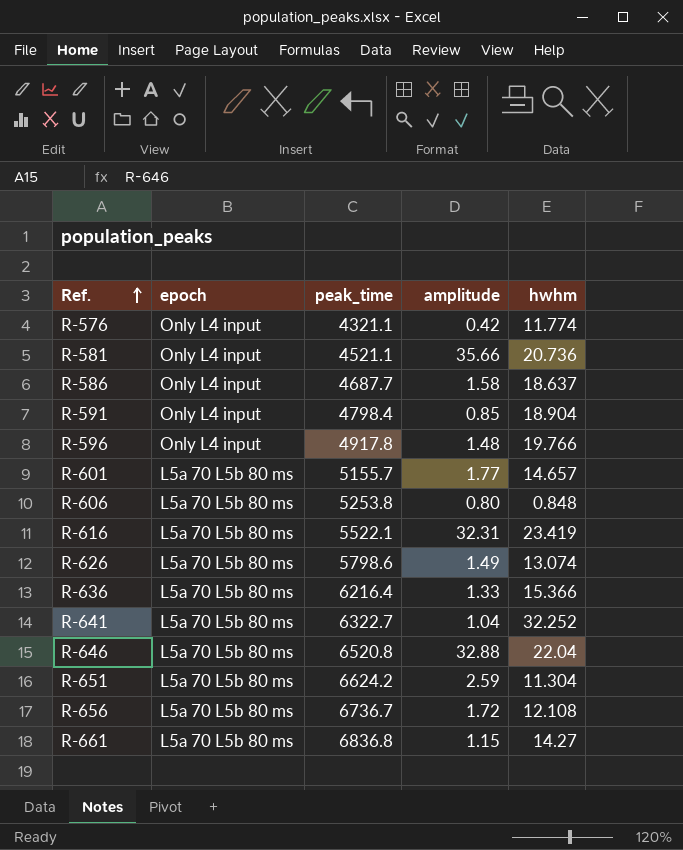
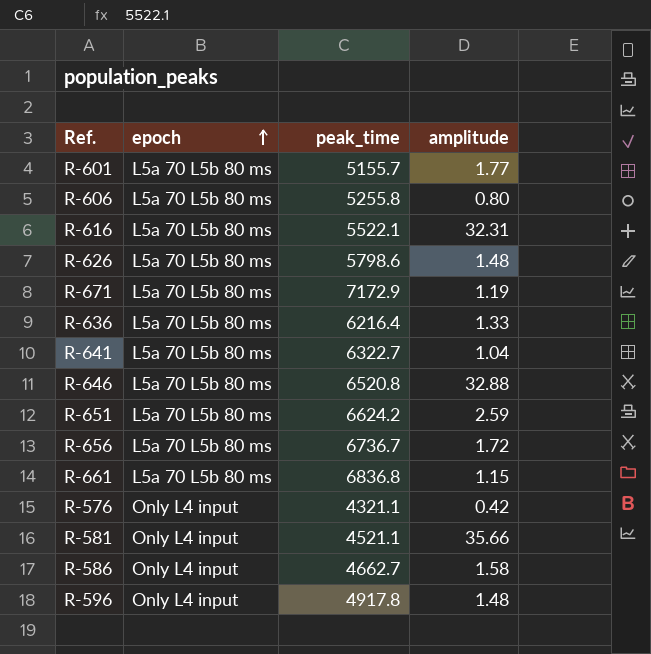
row order: Ref. ascending -> epoch ascending
column hwhm | position: 5 -> none
row R-591: Only L4 input | 4798.4 | 0.85 | 18.904 -> none
R-606 | peak_time: 5253.8 -> 5255.8
R-626 | amplitude: 1.49 -> 1.48
row R-671: none -> L5a 70 L5b 80 ms | 7172.9 | 1.19
R-586 | peak_time: 4687.7 -> 4662.7

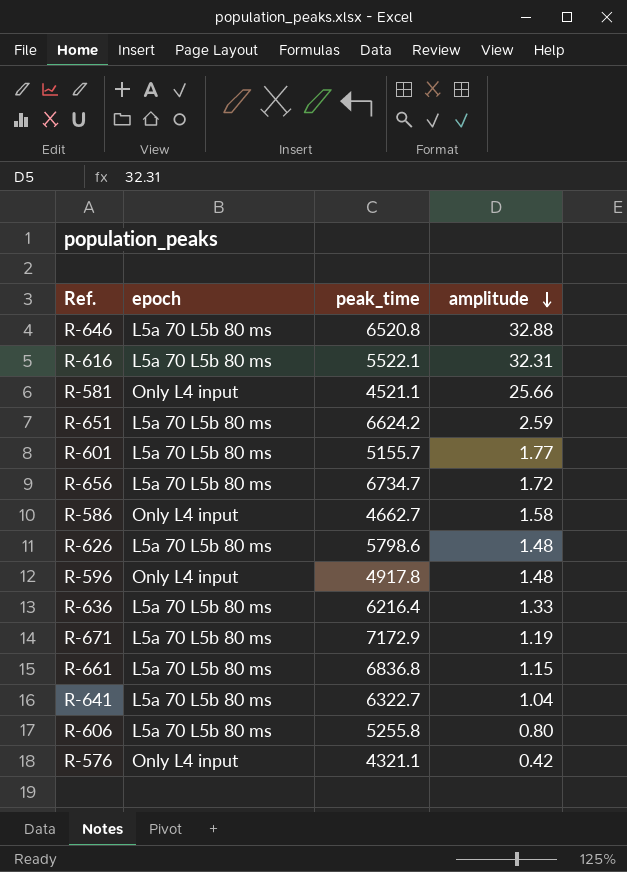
row order: epoch ascending -> amplitude descending
R-581 | amplitude: 35.66 -> 25.66
R-656 | peak_time: 6736.7 -> 6734.7

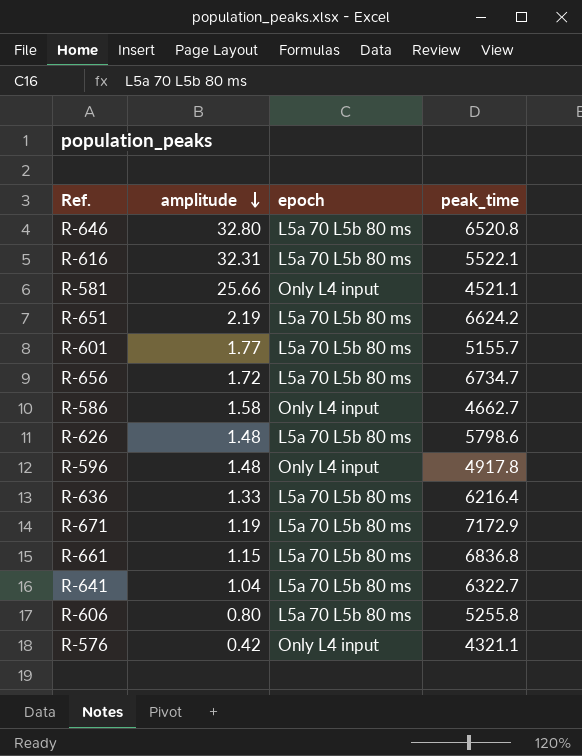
column amplitude | position: 4 -> 2
R-646 | amplitude: 32.88 -> 32.80
R-651 | amplitude: 2.59 -> 2.19

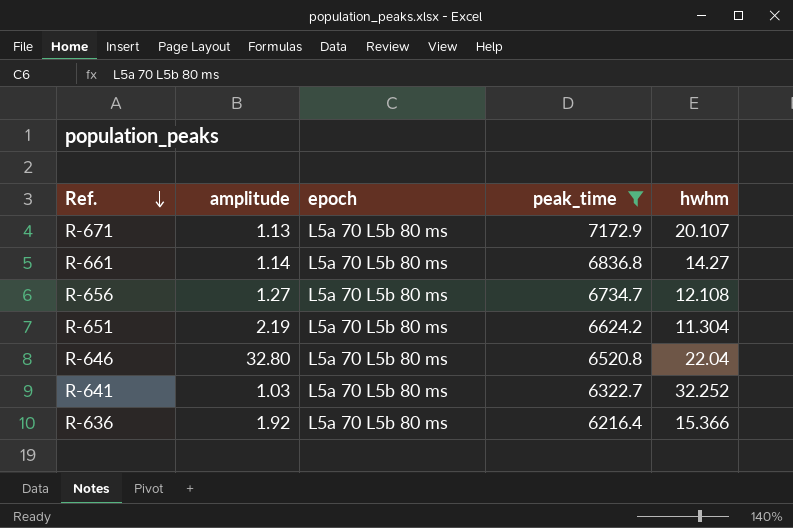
filter: none -> peak_time >= 6216.4
row order: amplitude descending -> Ref. descending
column hwhm | position: none -> 5
R-671 | amplitude: 1.19 -> 1.13
R-661 | amplitude: 1.15 -> 1.14
R-656 | amplitude: 1.72 -> 1.27
R-641 | amplitude: 1.04 -> 1.03
R-636 | amplitude: 1.33 -> 1.92

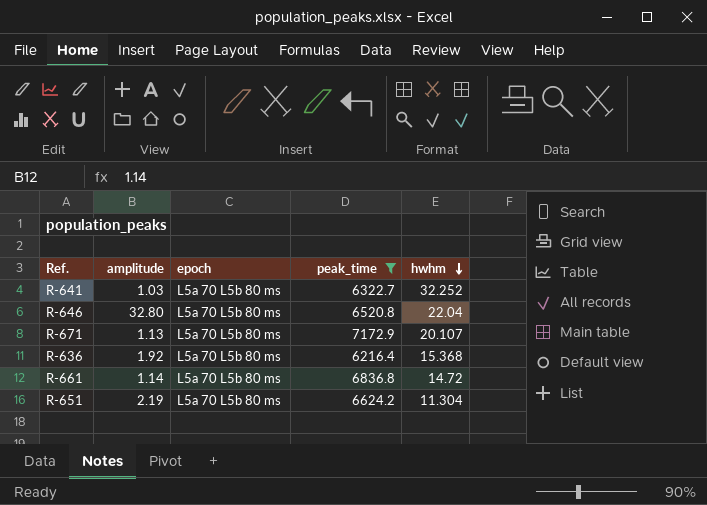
row order: Ref. descending -> hwhm descending
row R-656: 1.27 | L5a 70 L5b 80 ms | 6734.7 | 12.108 -> none
R-636 | hwhm: 15.366 -> 15.368
R-661 | hwhm: 14.27 -> 14.72

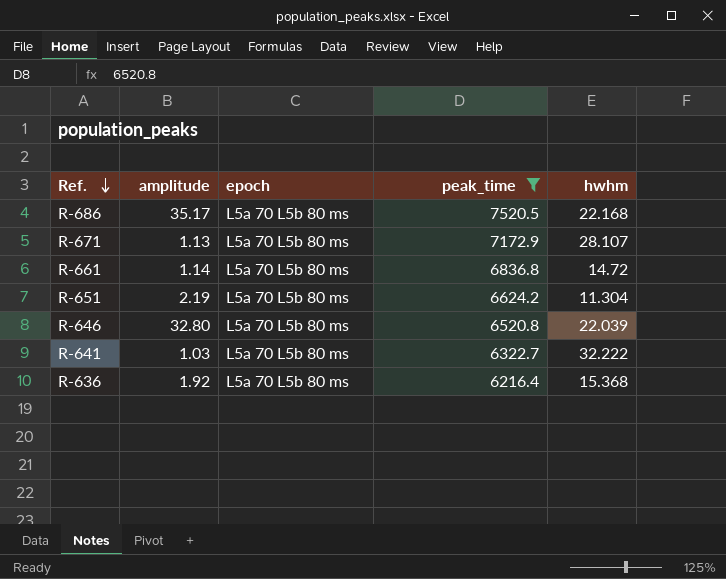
row order: hwhm descending -> Ref. descending
row R-686: none -> 35.17 | L5a 70 L5b 80 ms | 7520.5 | 22.168
R-671 | hwhm: 20.107 -> 28.107
R-646 | hwhm: 22.04 -> 22.039
R-641 | hwhm: 32.252 -> 32.222

